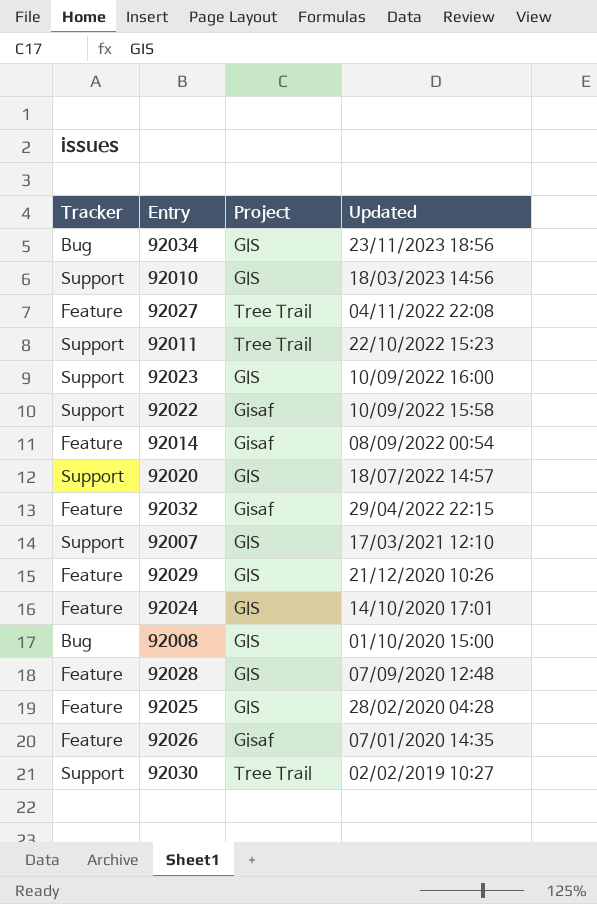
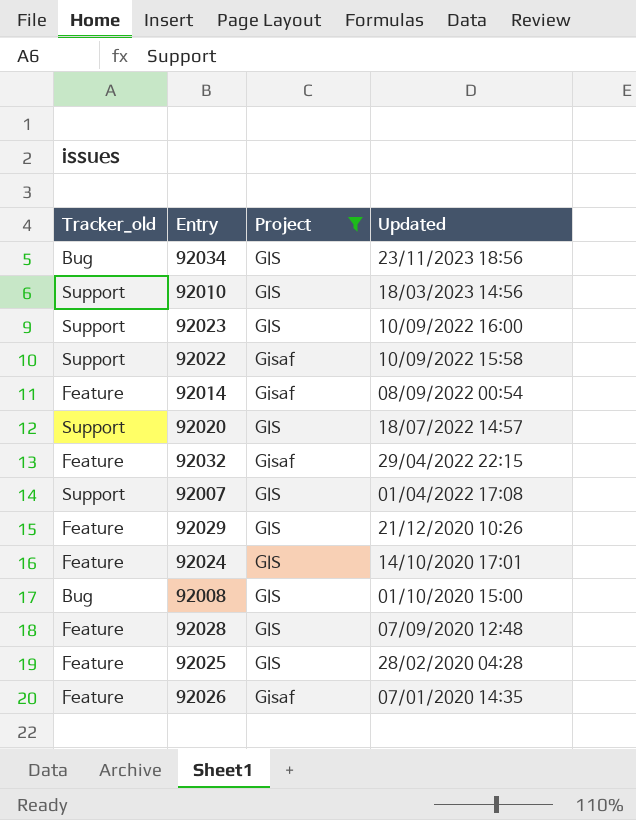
filter: none -> Project != Tree Trail
column name: Tracker -> Tracker_old
92007 | Updated: 17/03/2021 12:10 -> 01/04/2022 17:08

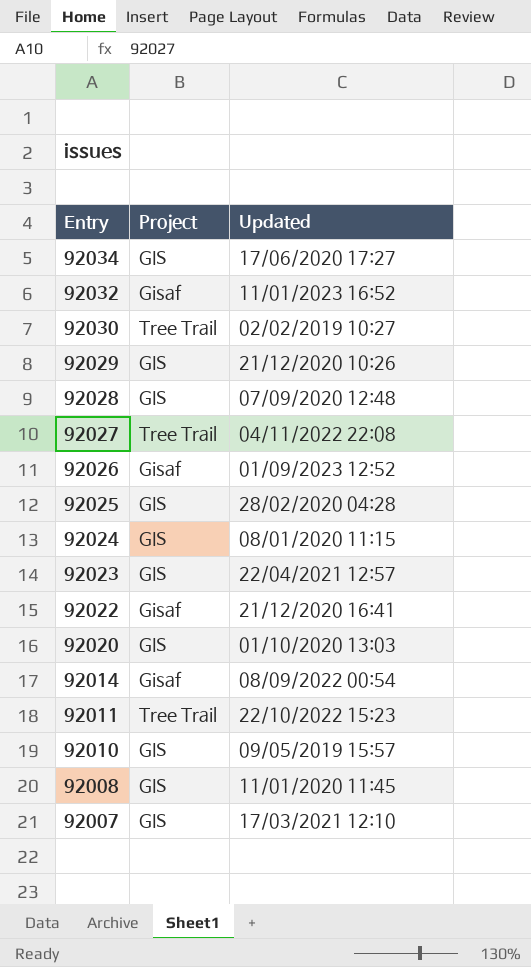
filter: Project != Tree Trail -> none
row order: Updated descending -> Entry descending
column Tracker_old | position: 1 -> none
92034 | Updated: 23/11/2023 18:56 -> 17/06/2020 17:27
92032 | Updated: 29/04/2022 22:15 -> 11/01/2023 16:52
92026 | Updated: 07/01/2020 14:35 -> 01/09/2023 12:52
92024 | Updated: 14/10/2020 17:01 -> 08/01/2020 11:15
92023 | Updated: 10/09/2022 16:00 -> 22/04/2021 12:57
92022 | Updated: 10/09/2022 15:58 -> 21/12/2020 16:41
92020 | Updated: 18/07/2022 14:57 -> 01/10/2020 13:03
92010 | Updated: 18/03/2023 14:56 -> 09/05/2019 15:57
92008 | Updated: 01/10/2020 15:00 -> 11/01/2020 11:45
92007 | Updated: 01/04/2022 17:08 -> 17/03/2021 12:10

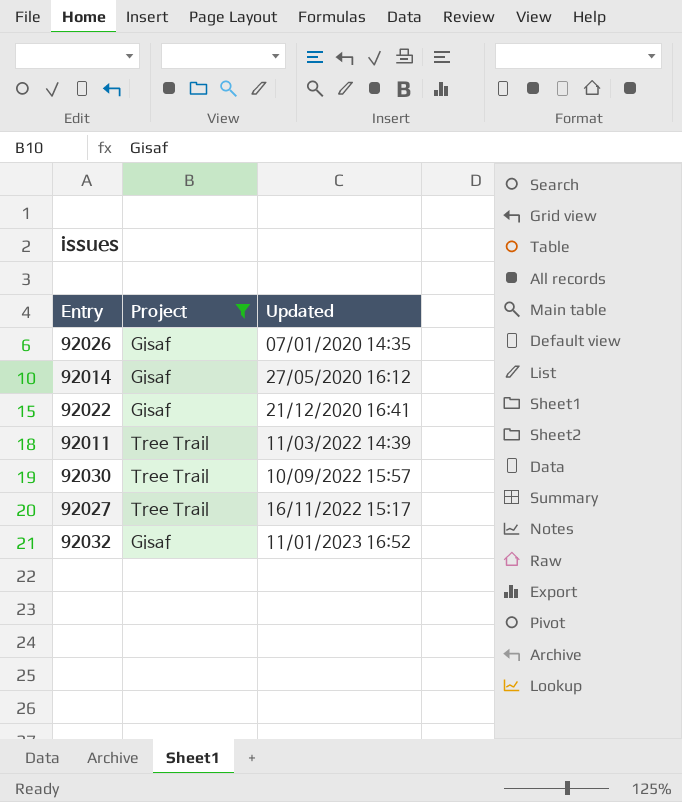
filter: none -> Project != GIS
row order: Entry descending -> Updated ascending
92026 | Updated: 01/09/2023 12:52 -> 07/01/2020 14:35
92014 | Updated: 08/09/2022 00:54 -> 27/05/2020 16:12
92011 | Updated: 22/10/2022 15:23 -> 11/03/2022 14:39
92030 | Updated: 02/02/2019 10:27 -> 10/09/2022 15:57
92027 | Updated: 04/11/2022 22:08 -> 16/11/2022 15:17

